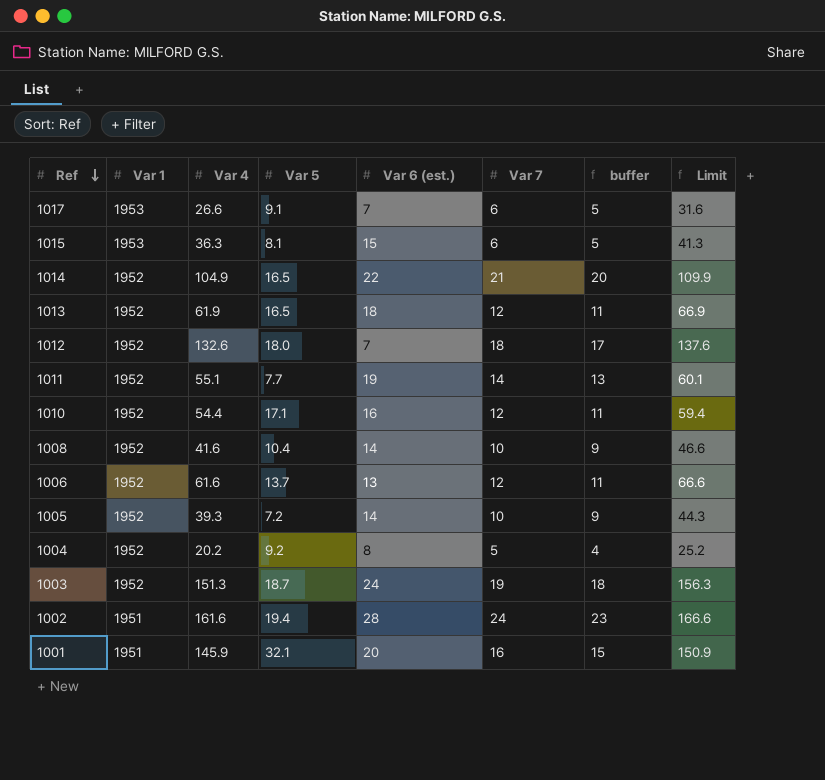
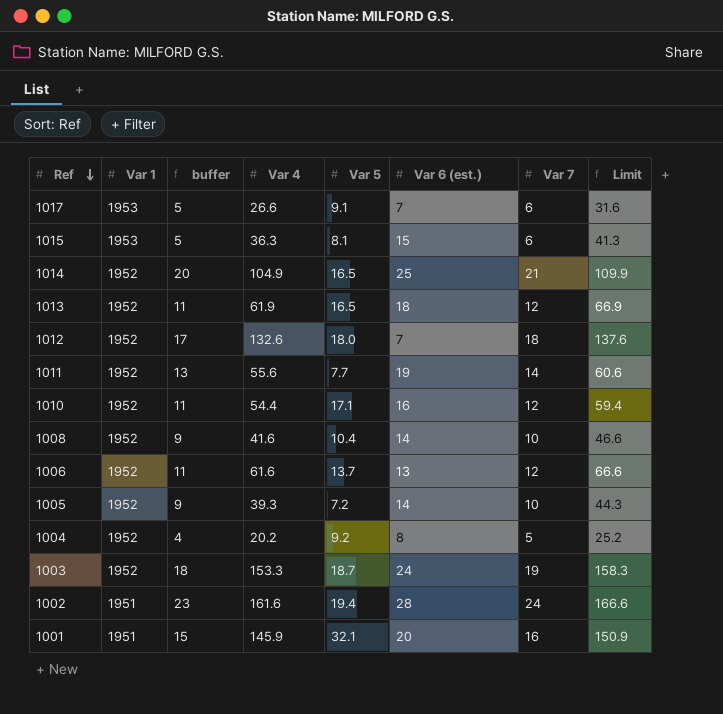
column buffer | position: 7 -> 3
1014 | Var 6 (est.): 22 -> 25
1011 | Var 4: 55.1 -> 55.6
1011 | Limit: 60.1 -> 60.6
1003 | Var 4: 151.3 -> 153.3
1003 | Limit: 156.3 -> 158.3

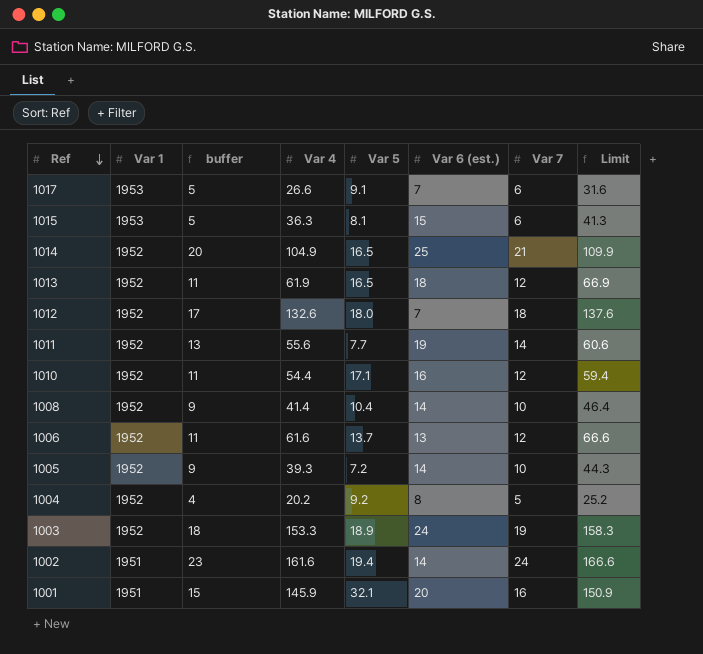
1008 | Var 4: 41.6 -> 41.4
1008 | Limit: 46.6 -> 46.4
1003 | Var 5: 18.7 -> 18.9
1002 | Var 6 (est.): 28 -> 14

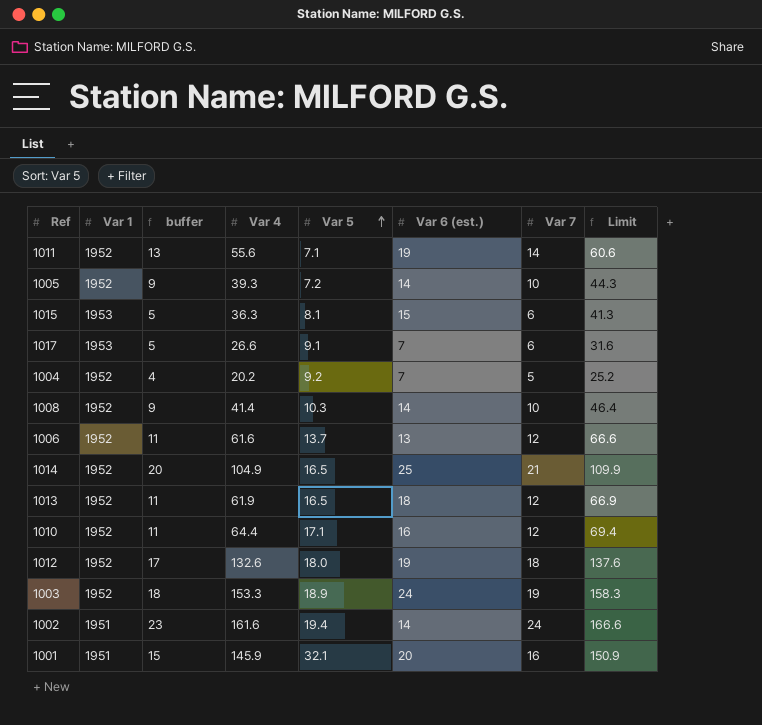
row order: Ref descending -> Var 5 ascending
1011 | Var 5: 7.7 -> 7.1
1004 | Var 6 (est.): 8 -> 7
1008 | Var 5: 10.4 -> 10.3
1010 | Var 4: 54.4 -> 64.4
1010 | Limit: 59.4 -> 69.4
1012 | Var 6 (est.): 7 -> 19

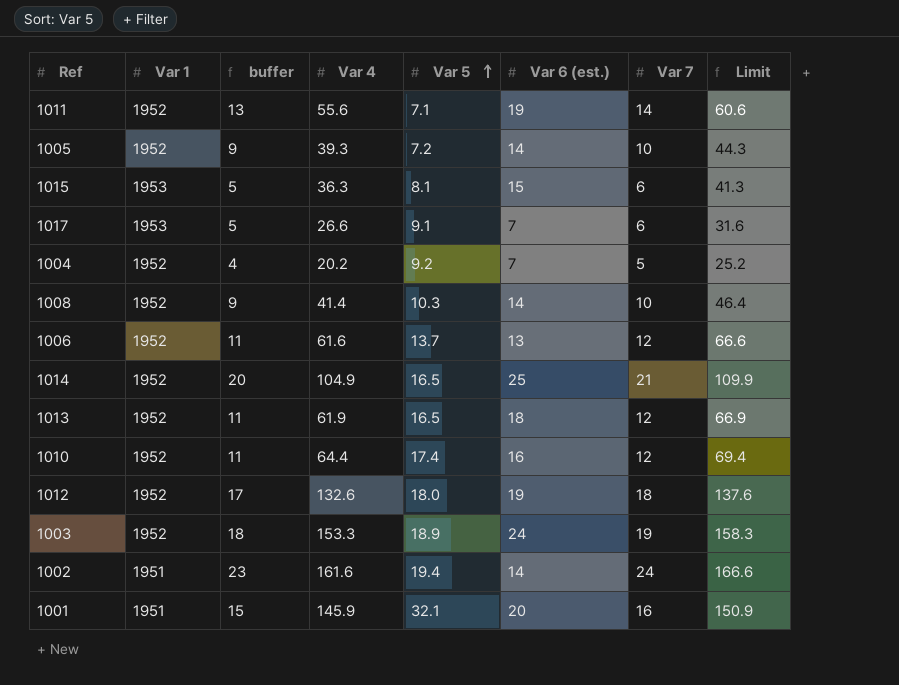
1010 | Var 5: 17.1 -> 17.4

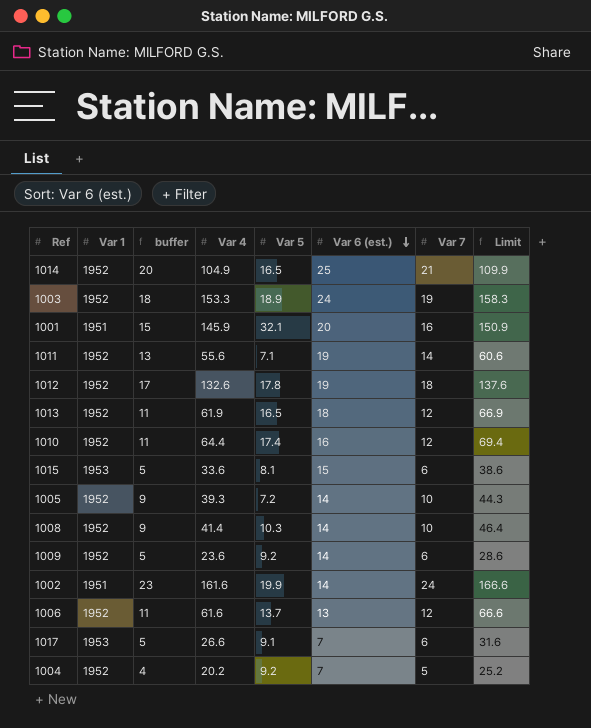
row order: Var 5 ascending -> Var 6 (est.) descending
1012 | Var 5: 18.0 -> 17.8
1015 | Var 4: 36.3 -> 33.6
1015 | Limit: 41.3 -> 38.6
row 1009: none -> 1952 | 5 | 23.6 | 9.2 | 14 | 6 | 28.6
1002 | Var 5: 19.4 -> 19.9

